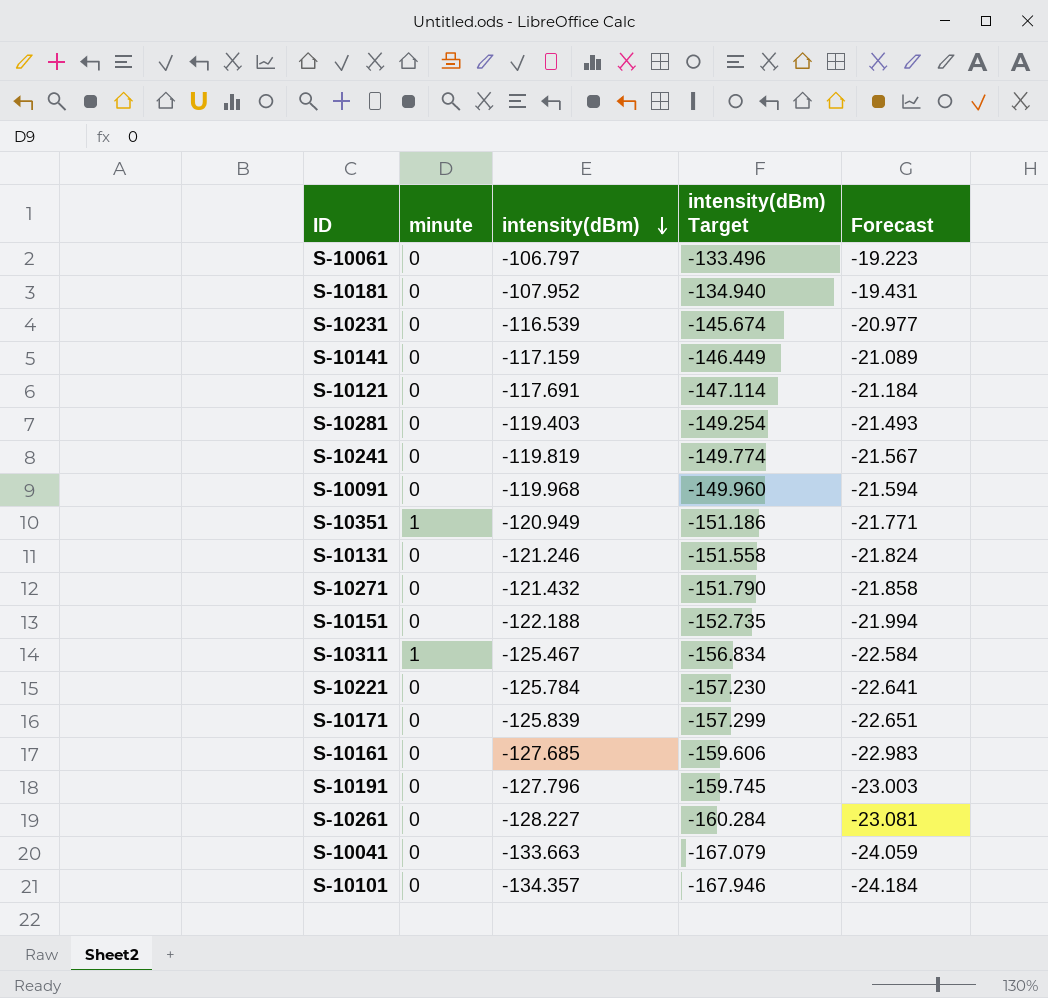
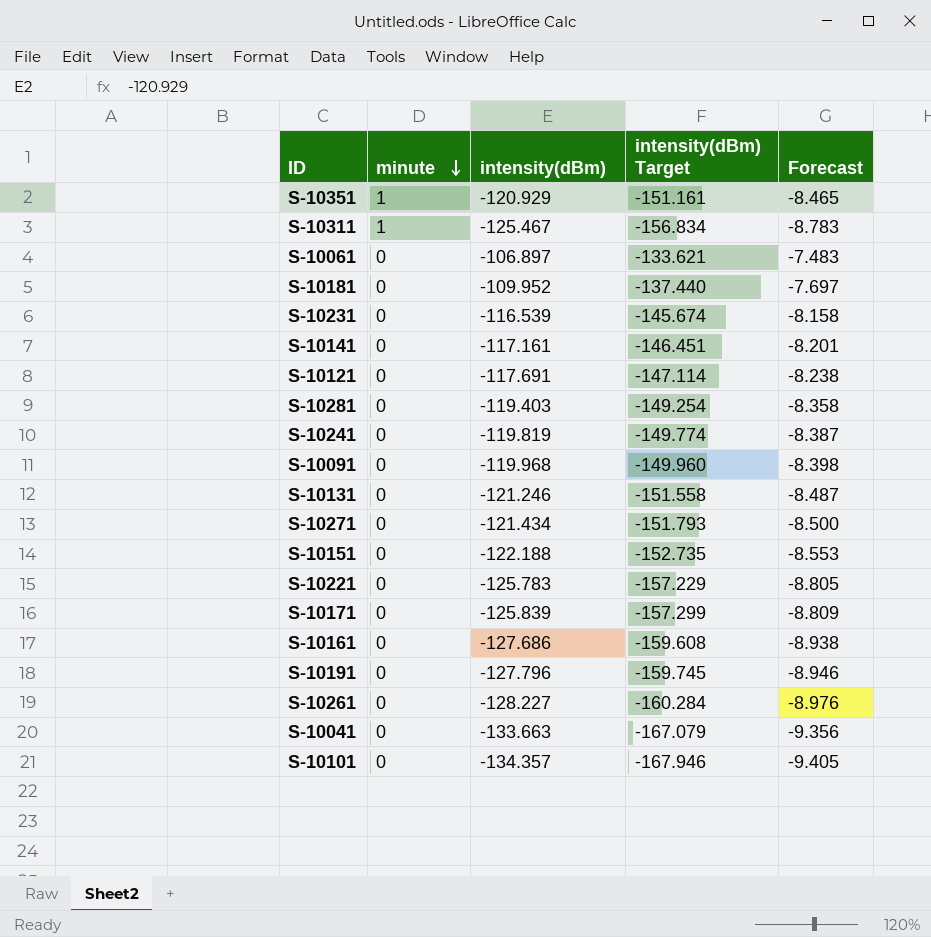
row order: intensity(dBm) descending -> minute descending
column Forecast | formula: [intensity(dBm)] * 0.18 -> [intensity(dBm)] * 0.07
S-10351 | intensity(dBm): -120.949 -> -120.929
S-10351 | intensity(dBm) Target: -151.186 -> -151.161
S-10061 | intensity(dBm): -106.797 -> -106.897
S-10061 | intensity(dBm) Target: -133.496 -> -133.621
S-10181 | intensity(dBm): -107.952 -> -109.952
S-10181 | intensity(dBm) Target: -134.940 -> -137.440
S-10141 | intensity(dBm): -117.159 -> -117.161
S-10141 | intensity(dBm) Target: -146.449 -> -146.451
S-10271 | intensity(dBm): -121.432 -> -121.434
S-10271 | intensity(dBm) Target: -151.790 -> -151.793
S-10221 | intensity(dBm): -125.784 -> -125.783
S-10221 | intensity(dBm) Target: -157.230 -> -157.229
S-10161 | intensity(dBm): -127.685 -> -127.686
S-10161 | intensity(dBm) Target: -159.606 -> -159.608

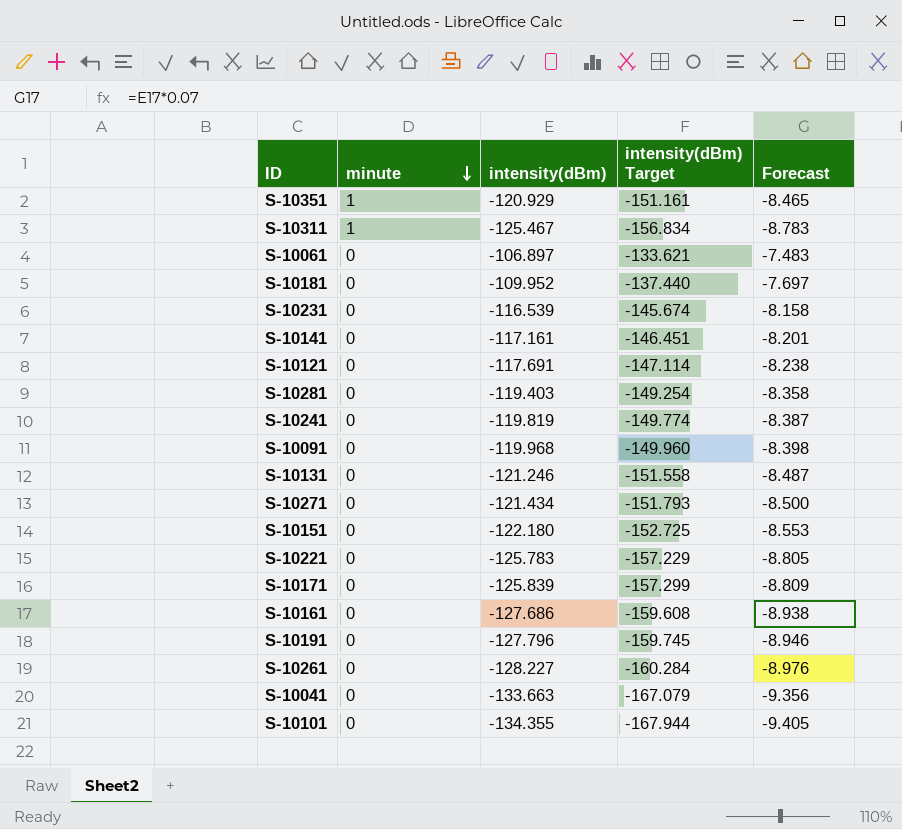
S-10151 | intensity(dBm): -122.188 -> -122.180
S-10151 | intensity(dBm) Target: -152.735 -> -152.725
S-10101 | intensity(dBm): -134.357 -> -134.355
S-10101 | intensity(dBm) Target: -167.946 -> -167.944

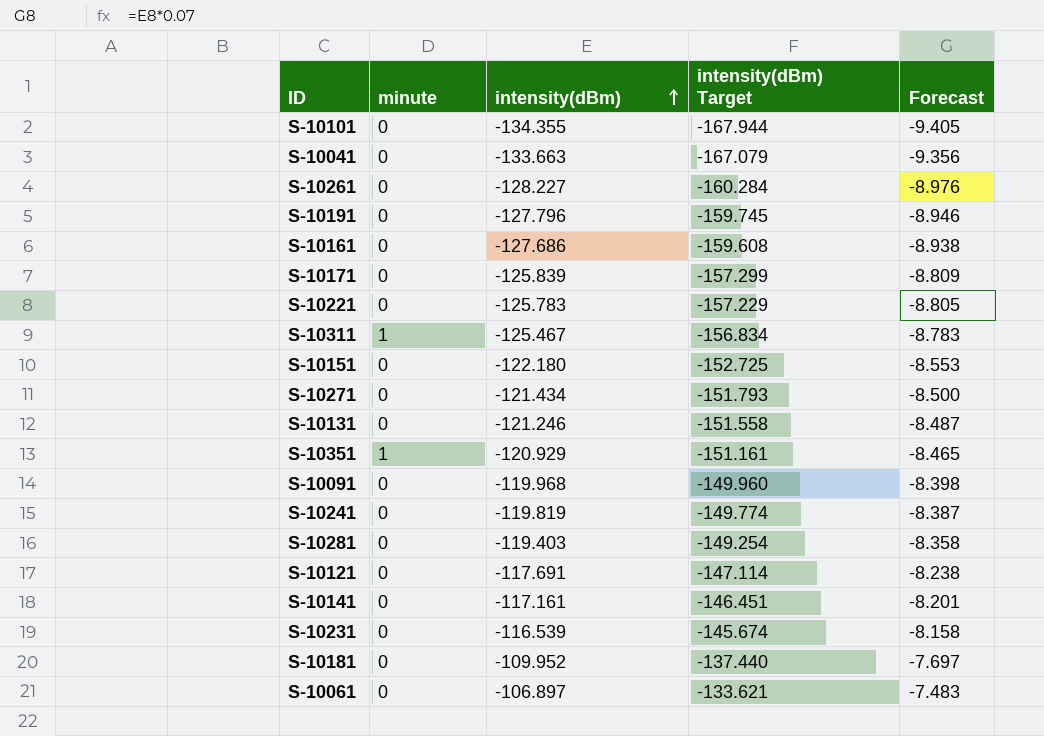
row order: minute descending -> intensity(dBm) ascending

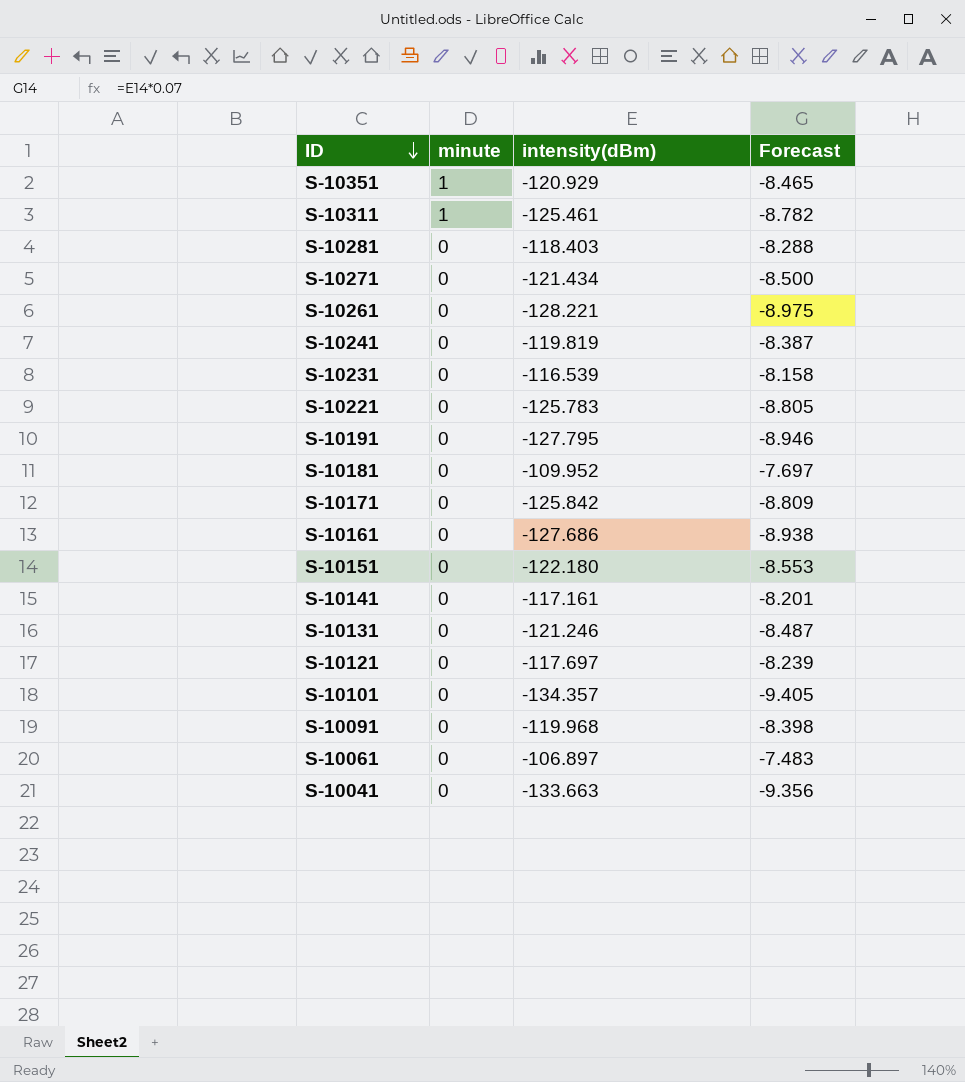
row order: intensity(dBm) ascending -> ID descending
column intensity(dBm) Target | formula: [intensity(dBm)] * 1.25 -> none
S-10311 | intensity(dBm): -125.467 -> -125.461
S-10311 | Forecast: -8.783 -> -8.782
S-10281 | intensity(dBm): -119.403 -> -118.403
S-10281 | Forecast: -8.358 -> -8.288
S-10261 | intensity(dBm): -128.227 -> -128.221
S-10261 | Forecast: -8.976 -> -8.975
S-10191 | intensity(dBm): -127.796 -> -127.795
S-10171 | intensity(dBm): -125.839 -> -125.842
S-10121 | intensity(dBm): -117.691 -> -117.697
S-10121 | Forecast: -8.238 -> -8.239
S-10101 | intensity(dBm): -134.355 -> -134.357

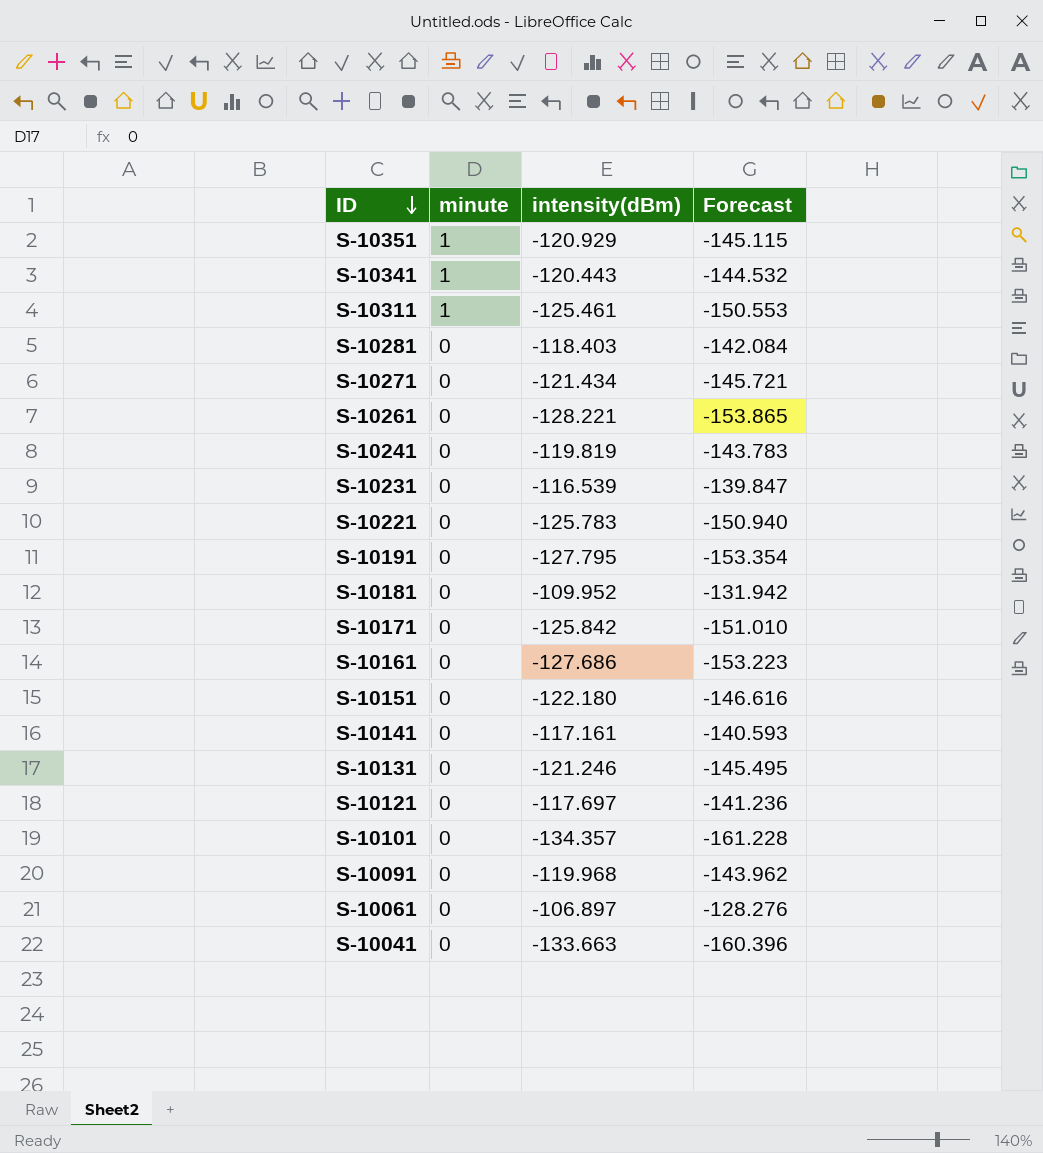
column Forecast | formula: [intensity(dBm)] * 0.07 -> [intensity(dBm)] * 1.2
row S-10341: none -> 1 | -120.443 | -144.532

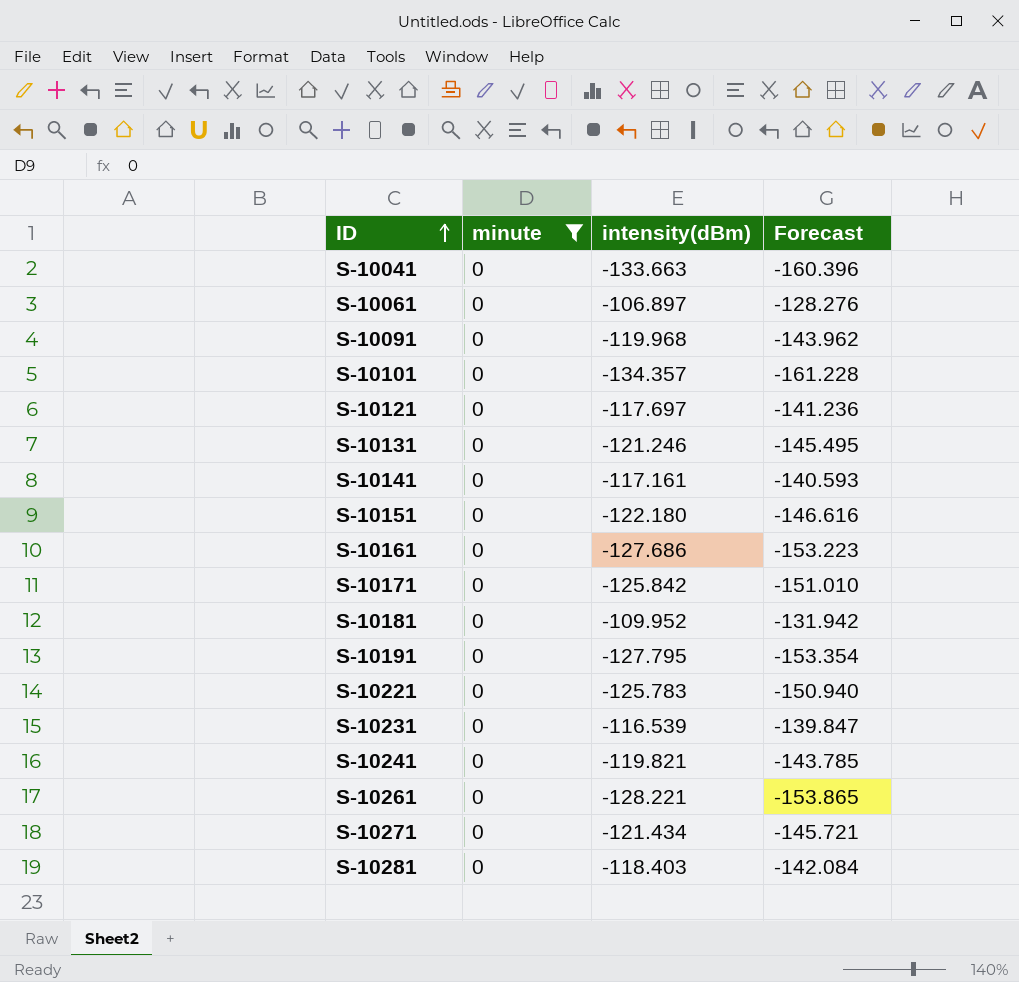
filter: none -> minute = 0
row order: ID descending -> ID ascending
S-10241 | intensity(dBm): -119.819 -> -119.821
S-10241 | Forecast: -143.783 -> -143.785

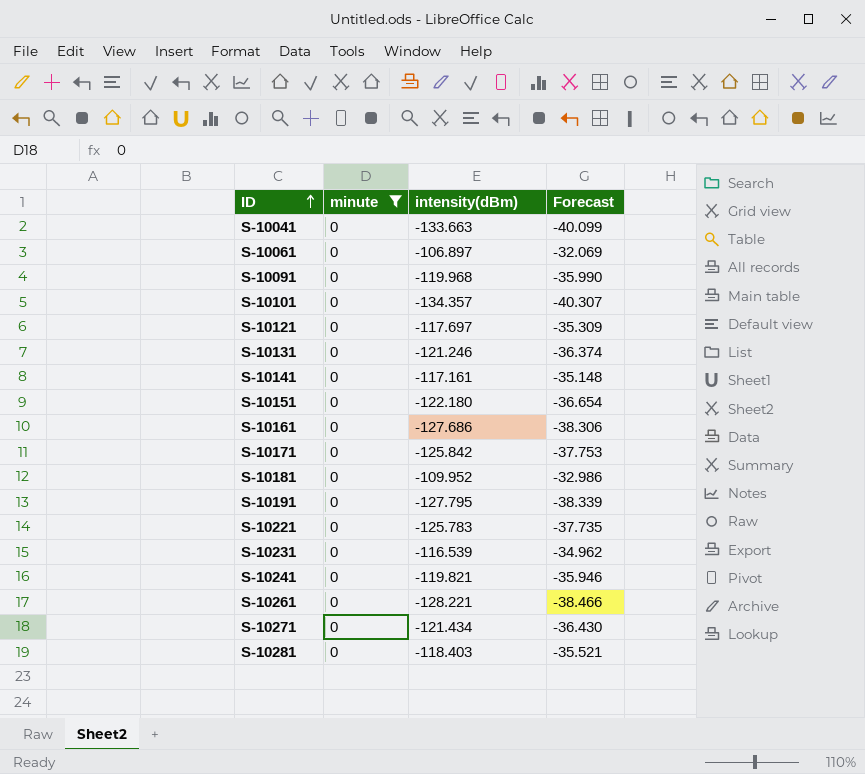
column Forecast | formula: [intensity(dBm)] * 1.2 -> [intensity(dBm)] * 0.3

